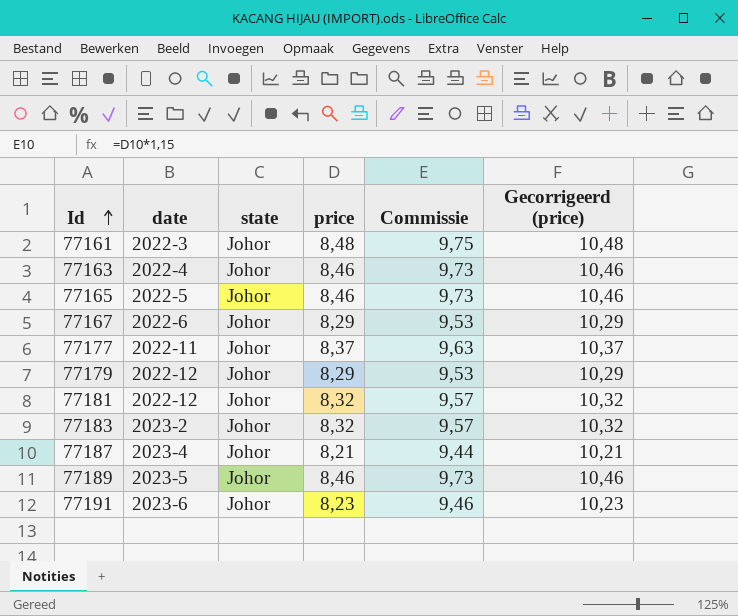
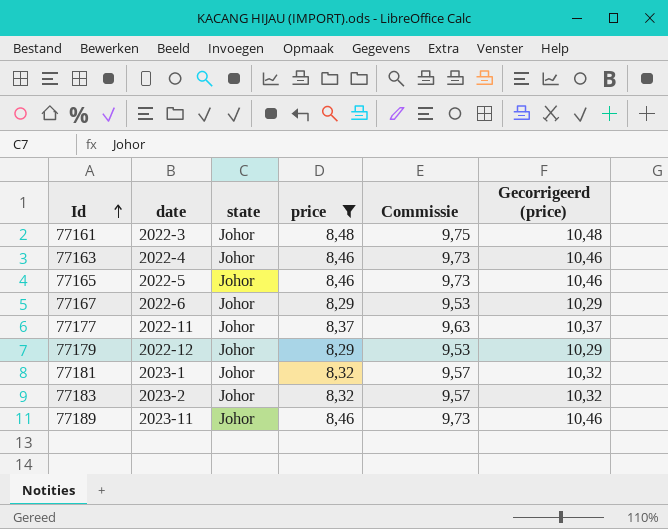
filter: none -> price >= 8,29
77181 | date: 2022-12 -> 2023-1
77189 | date: 2023-5 -> 2023-11

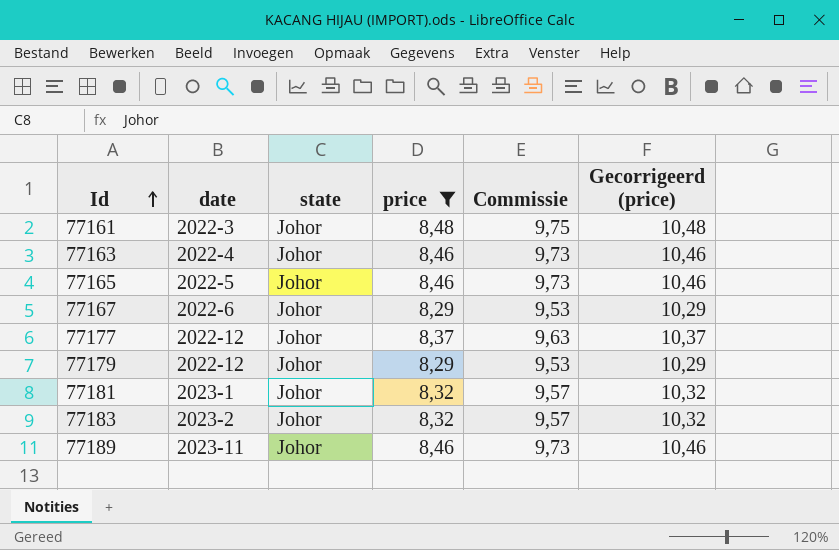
77177 | date: 2022-11 -> 2022-12

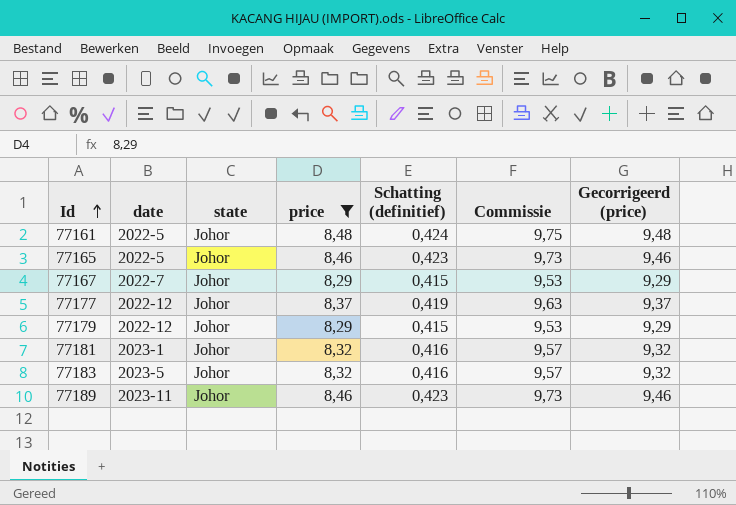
column Schatting (definitief) | formula: none -> [price] * 0,05
column Gecorrigeerd (price) | formula: [price] + 2 -> [price] + 1
row 77163: 2022-4 | Johor | 8,46 | 9,73 | 10,46 -> none
77161 | date: 2022-3 -> 2022-5
77167 | date: 2022-6 -> 2022-7
77183 | date: 2023-2 -> 2023-5

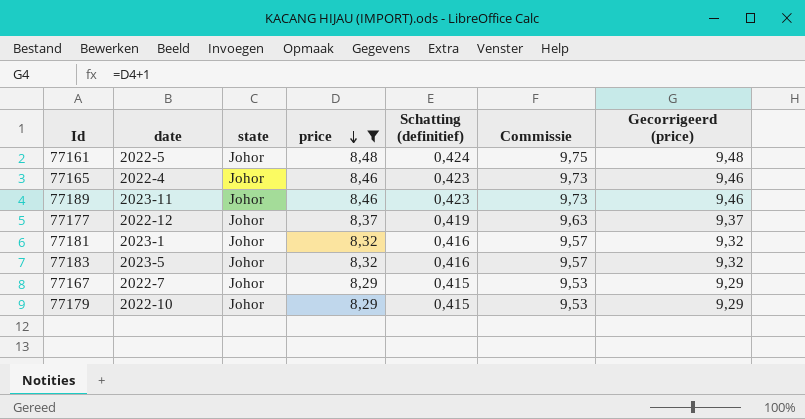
row order: Id ascending -> price descending
77165 | date: 2022-5 -> 2022-4
77179 | date: 2022-12 -> 2022-10

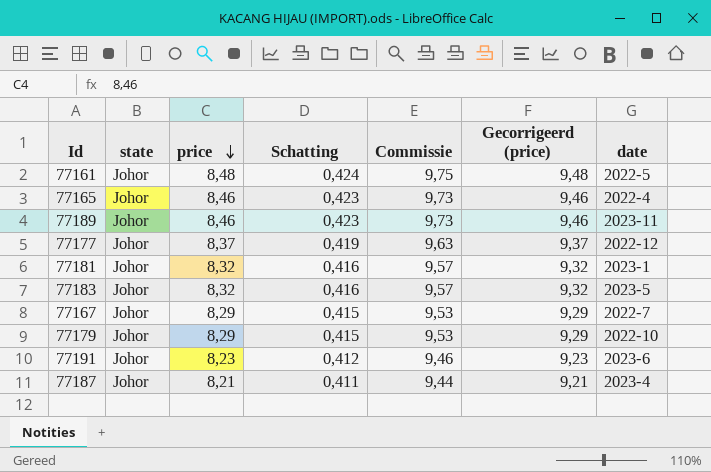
filter: price >= 8,29 -> none
column name: Schatting (definitief) -> Schatting
column date | position: 2 -> 7

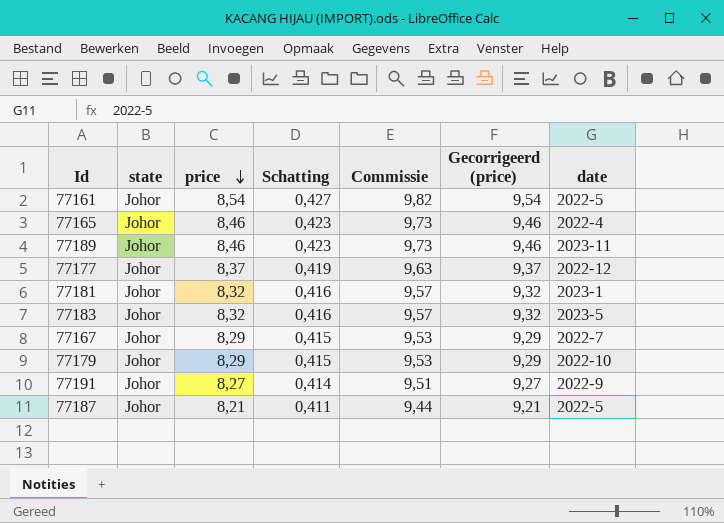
77161 | price: 8,48 -> 8,54
77161 | Schatting: 0,424 -> 0,427
77161 | Commissie: 9,75 -> 9,82
77161 | Gecorrigeerd (price): 9,48 -> 9,54
77191 | price: 8,23 -> 8,27
77191 | Schatting: 0,412 -> 0,414
77191 | Commissie: 9,46 -> 9,51
77191 | Gecorrigeerd (price): 9,23 -> 9,27
77191 | date: 2023-6 -> 2022-9
77187 | date: 2023-4 -> 2022-5

